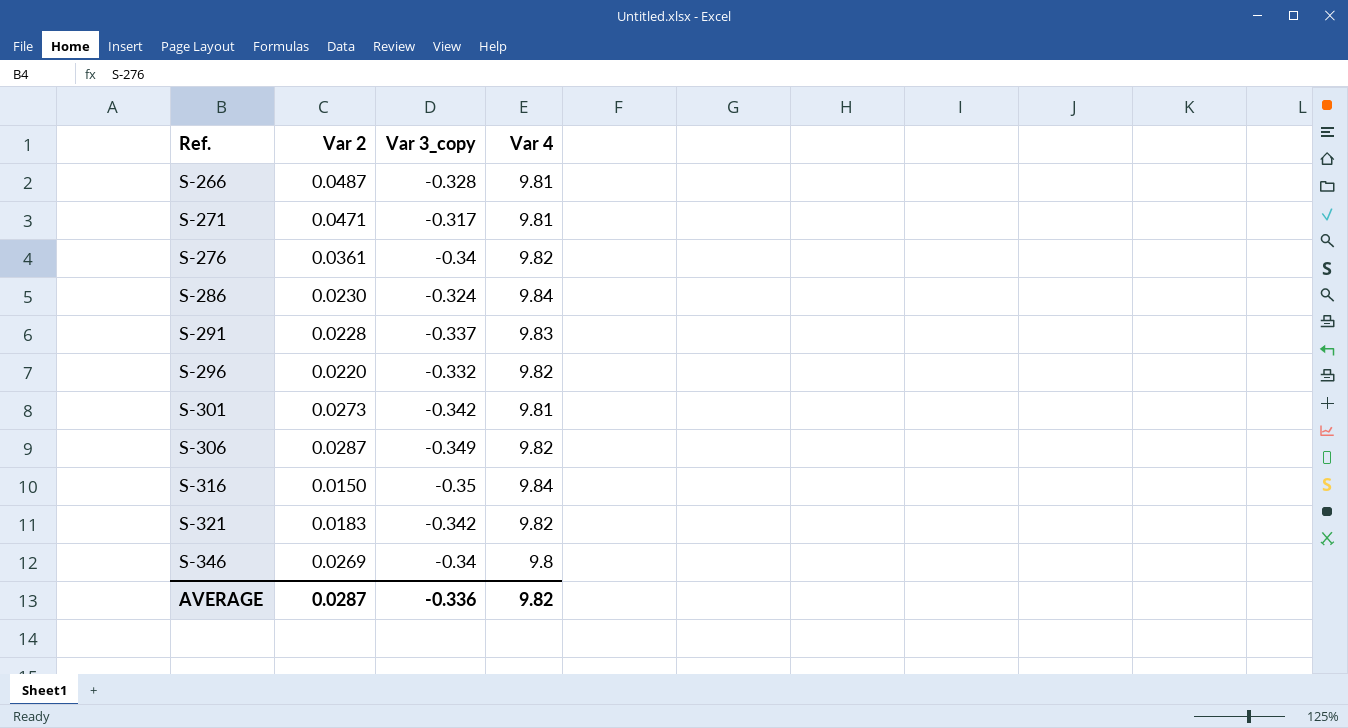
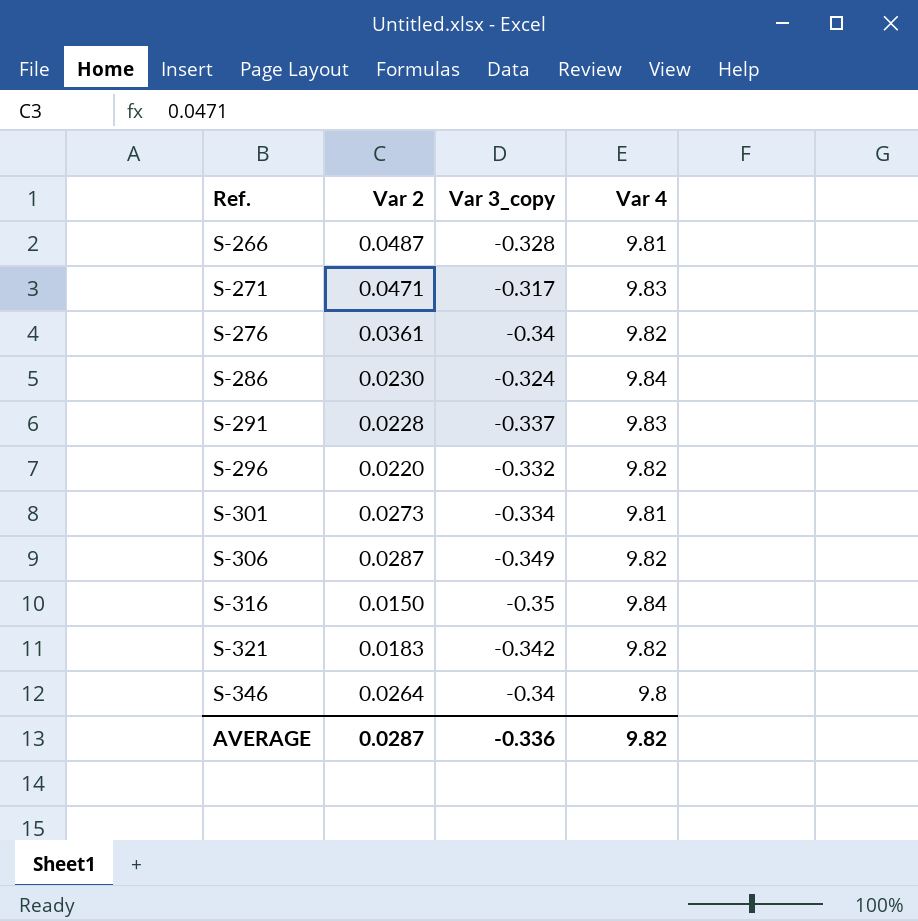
S-271 | Var 4: 9.81 -> 9.83
S-301 | Var 3_copy: -0.342 -> -0.334
S-346 | Var 2: 0.0269 -> 0.0264

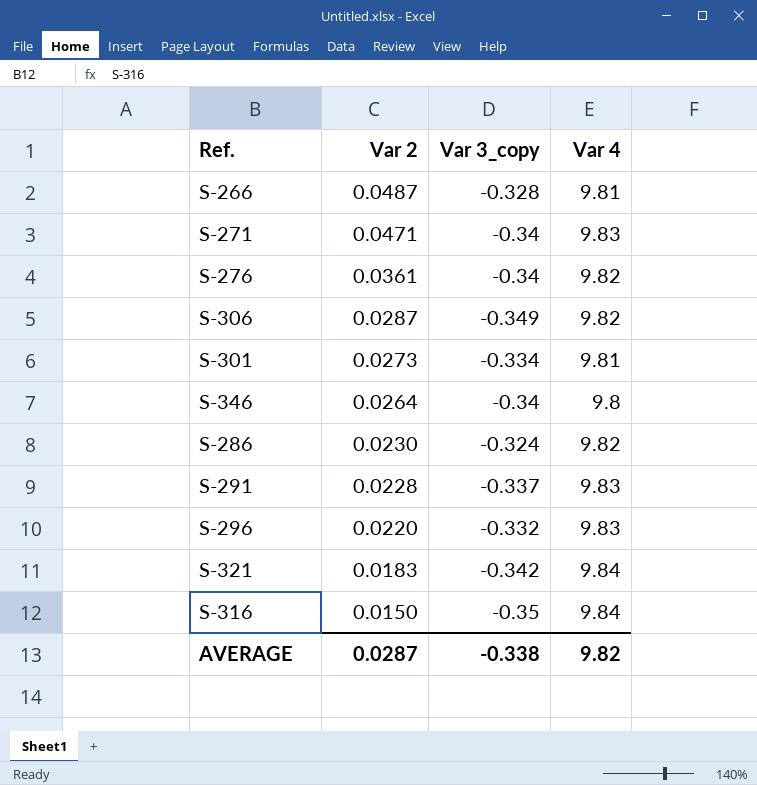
row order: Ref. ascending -> Var 2 descending
S-271 | Var 3_copy: -0.317 -> -0.34
S-286 | Var 4: 9.84 -> 9.82
S-296 | Var 4: 9.82 -> 9.83
S-321 | Var 4: 9.82 -> 9.84
AVERAGE | Var 3_copy: -0.336 -> -0.338

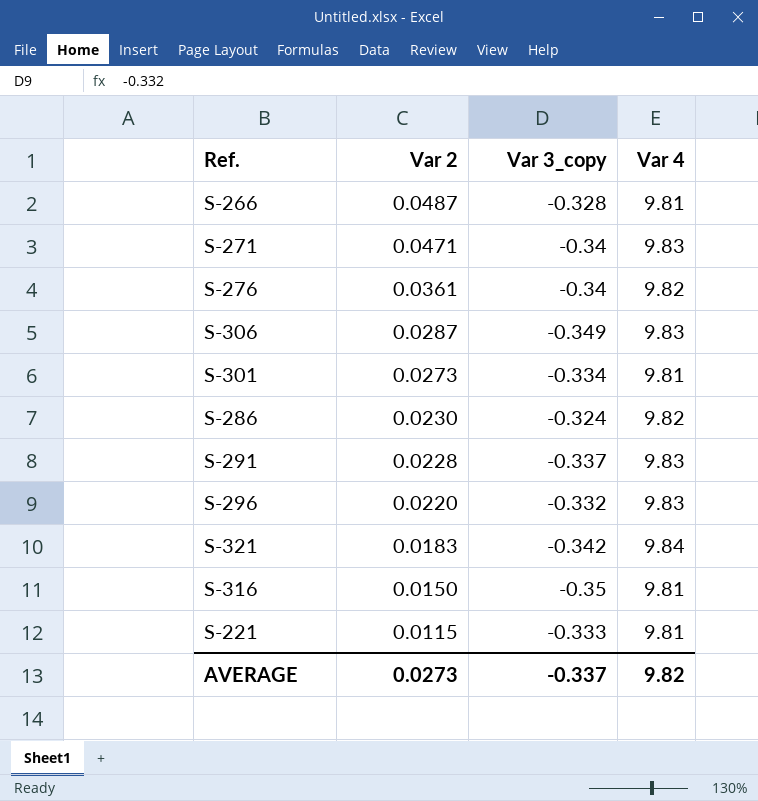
row S-346: 0.0264 | -0.34 | 9.8 -> none
S-306 | Var 4: 9.82 -> 9.83
S-316 | Var 4: 9.84 -> 9.81
row S-221: none -> 0.0115 | -0.333 | 9.81
AVERAGE | Var 2: 0.0287 -> 0.0273
AVERAGE | Var 3_copy: -0.338 -> -0.337

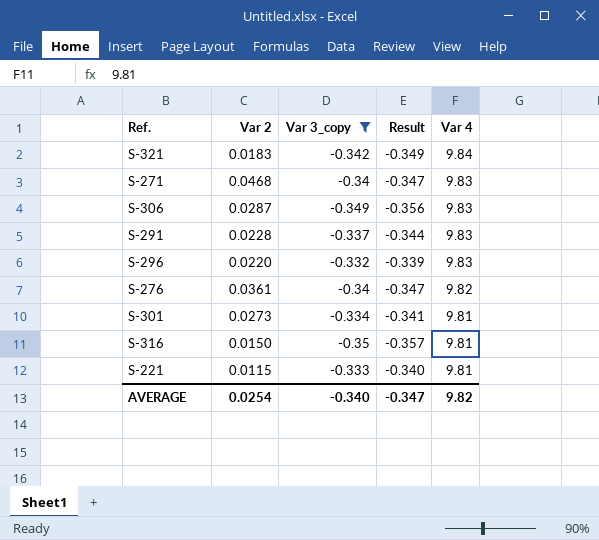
filter: none -> Var 3_copy <= -0.332
row order: Var 2 descending -> Var 4 descending
column Result | formula: none -> [Var 3_copy] * 1.02
S-271 | Var 2: 0.0471 -> 0.0468
AVERAGE | Var 2: 0.0273 -> 0.0254
AVERAGE | Var 3_copy: -0.337 -> -0.340

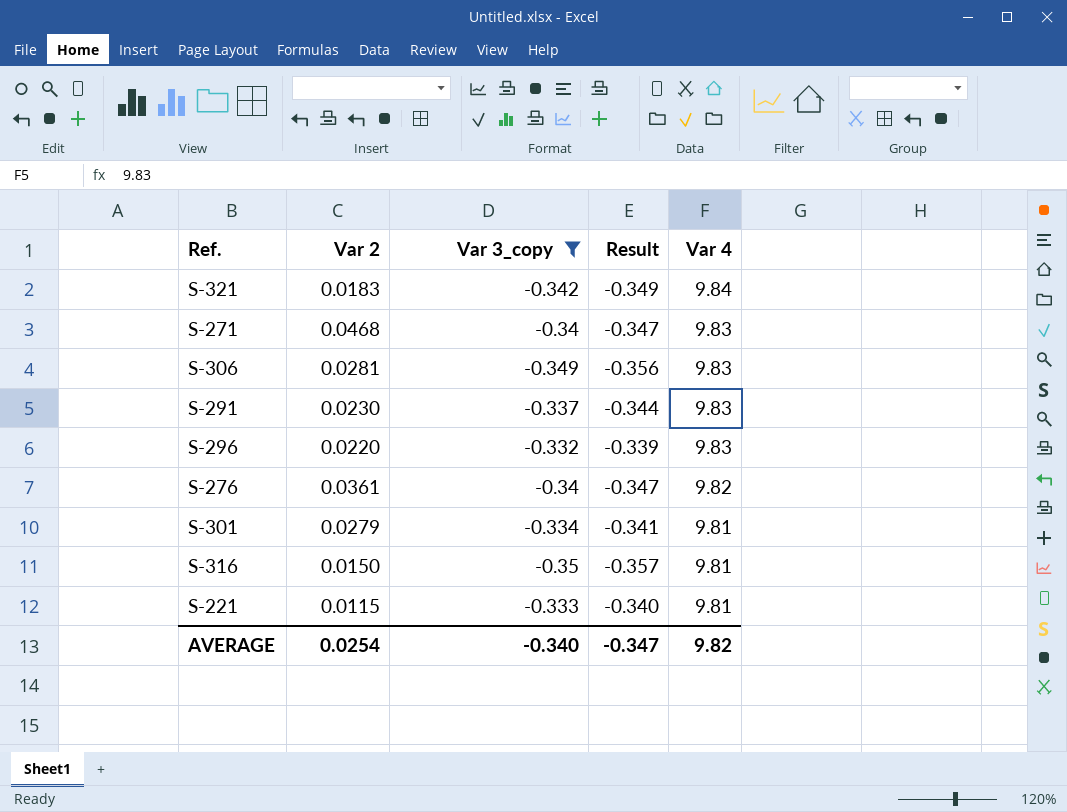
S-306 | Var 2: 0.0287 -> 0.0281
S-291 | Var 2: 0.0228 -> 0.0230
S-301 | Var 2: 0.0273 -> 0.0279

